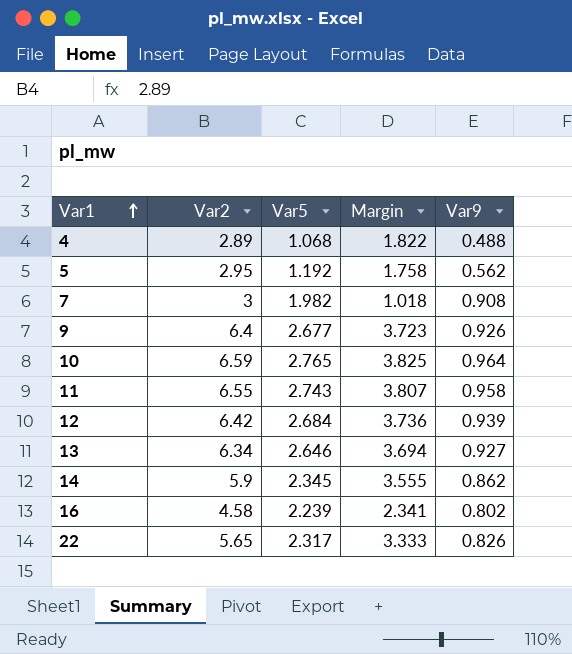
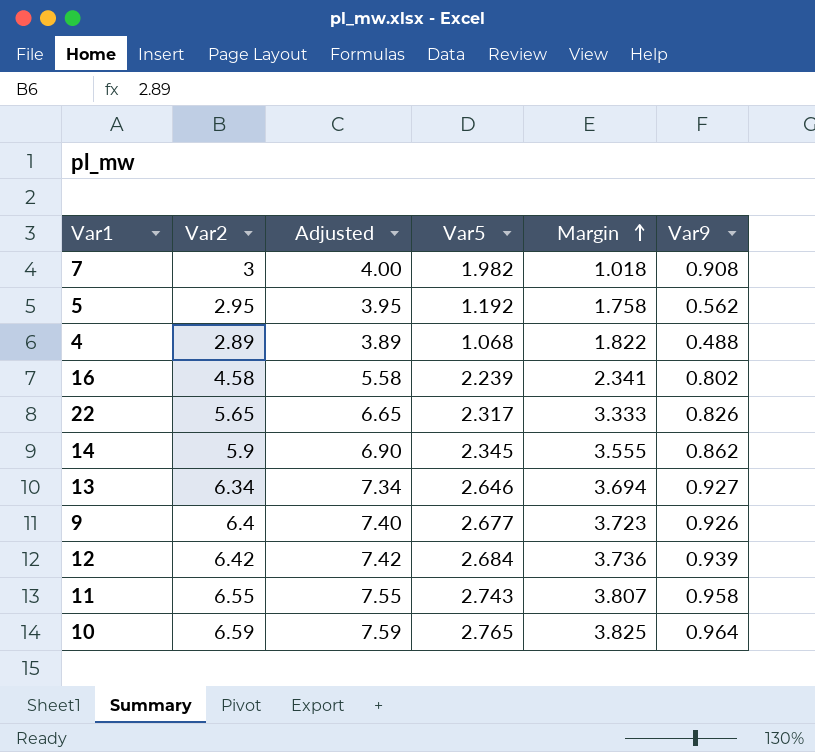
row order: Var1 ascending -> Margin ascending
column Adjusted | formula: none -> [Var2] + 1

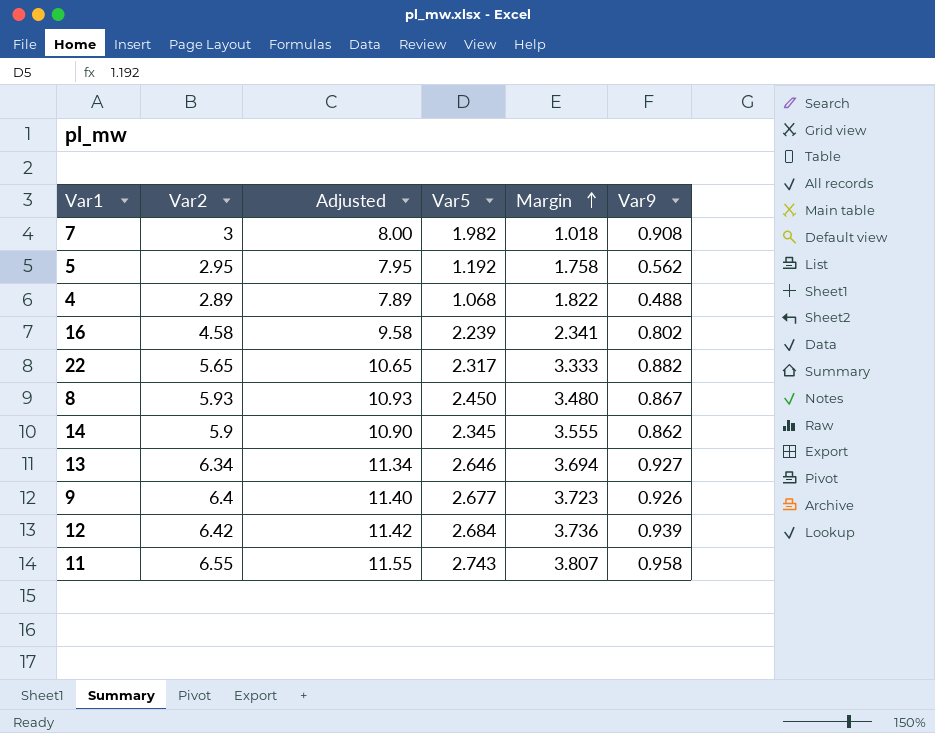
column Adjusted | formula: [Var2] + 1 -> [Var2] + 5
row 10: 6.59 | 7.59 | 2.765 | 3.825 | 0.964 -> none
22 | Var9: 0.826 -> 0.882
row 8: none -> 5.93 | 10.93 | 2.450 | 3.480 | 0.867

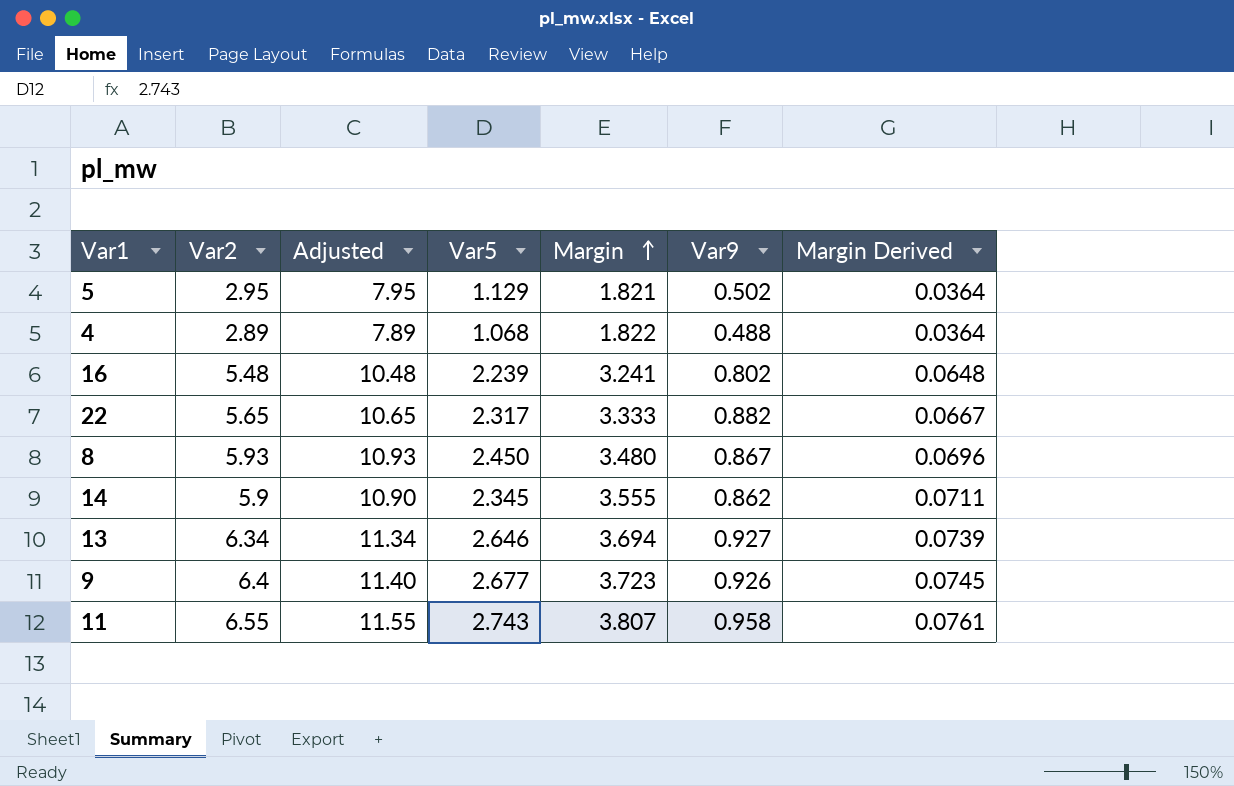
column Margin Derived | formula: none -> [Margin] * 0.02
row 7: 3 | 8.00 | 1.982 | 1.018 | 0.908 -> none
row 12: 6.42 | 11.42 | 2.684 | 3.736 | 0.939 -> none
5 | Var5: 1.192 -> 1.129
5 | Margin: 1.758 -> 1.821
5 | Var9: 0.562 -> 0.502
16 | Var2: 4.58 -> 5.48
16 | Adjusted: 9.58 -> 10.48
16 | Margin: 2.341 -> 3.241

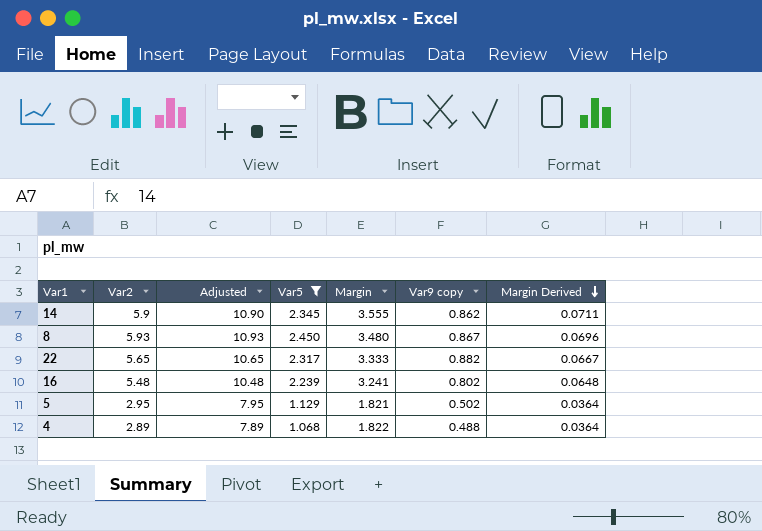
filter: none -> Var5 <= 2.450
row order: Margin ascending -> Margin Derived descending
column name: Var9 -> Var9 copy

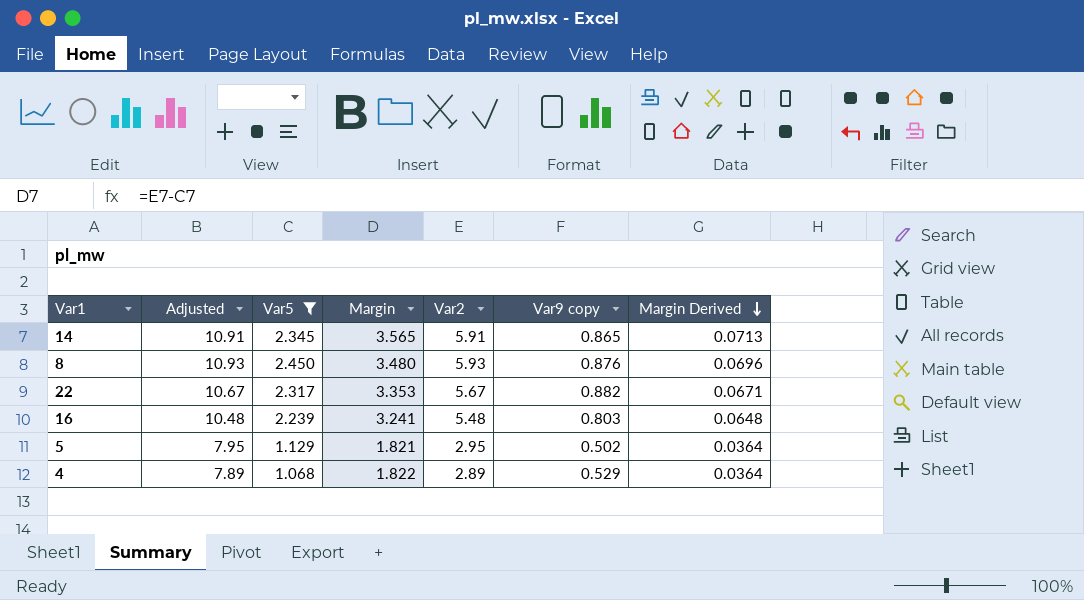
column Var2 | position: 2 -> 5
14 | Adjusted: 10.90 -> 10.91
14 | Margin: 3.555 -> 3.565
14 | Var2: 5.9 -> 5.91
14 | Var9 copy: 0.862 -> 0.865
14 | Margin Derived: 0.0711 -> 0.0713
8 | Var9 copy: 0.867 -> 0.876
22 | Adjusted: 10.65 -> 10.67
22 | Margin: 3.333 -> 3.353
22 | Var2: 5.65 -> 5.67
22 | Margin Derived: 0.0667 -> 0.0671
16 | Var9 copy: 0.802 -> 0.803
4 | Var9 copy: 0.488 -> 0.529

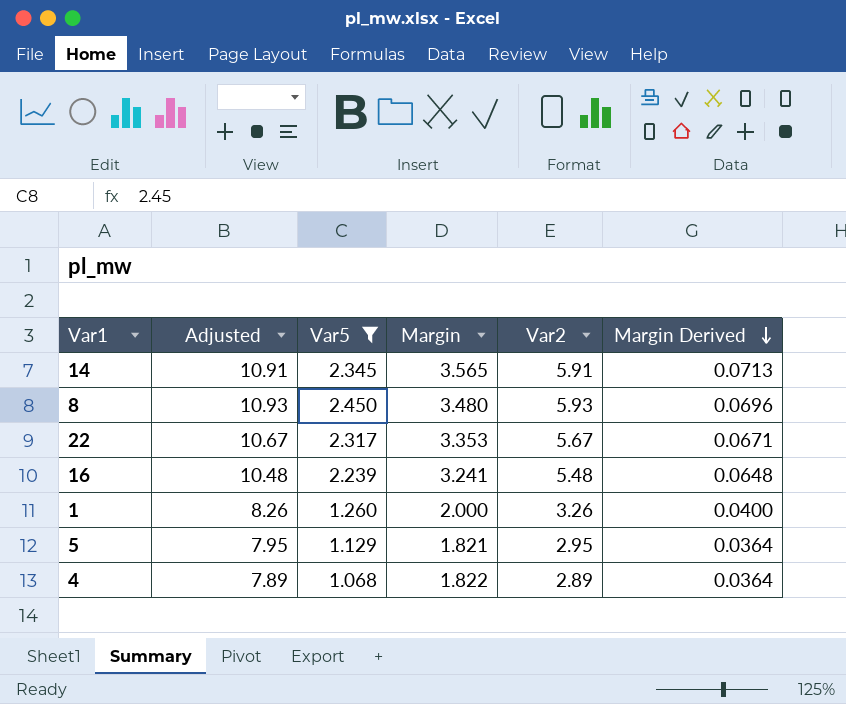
column Var9 copy | position: 6 -> none
row 1: none -> 8.26 | 1.260 | 2.000 | 3.26 | 0.0400

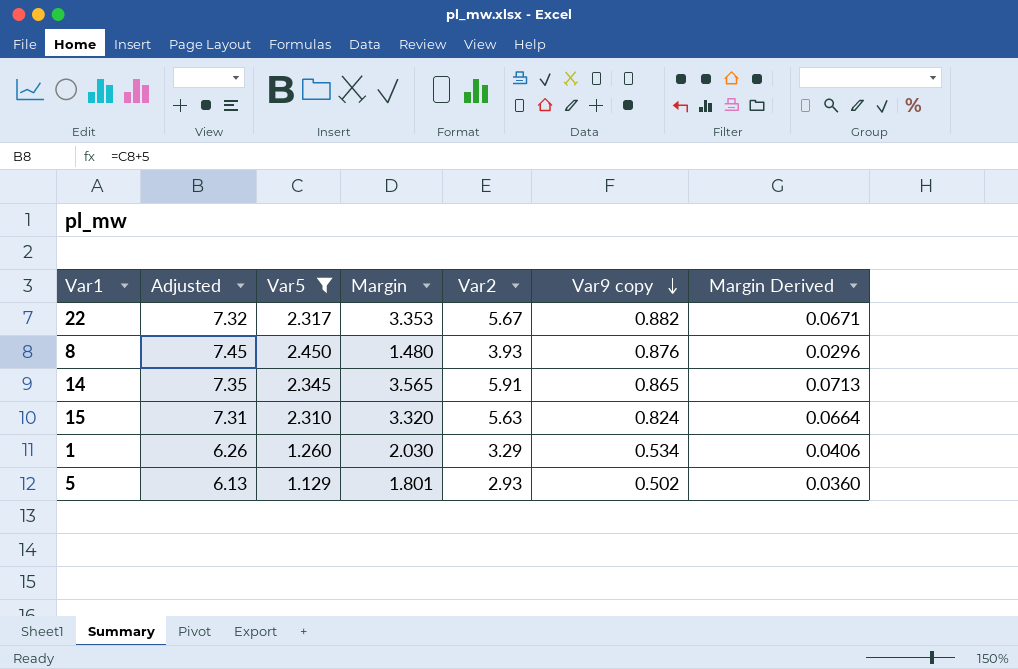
row order: Margin Derived descending -> Var9 copy descending
column Adjusted | formula: [Var2] + 5 -> [Var5] + 5
column Var9 copy | position: none -> 6
row 16: 10.48 | 2.239 | 3.241 | 5.48 | 0.0648 -> none
row 4: 7.89 | 1.068 | 1.822 | 2.89 | 0.0364 -> none
8 | Margin: 3.480 -> 1.480
8 | Var2: 5.93 -> 3.93
8 | Margin Derived: 0.0696 -> 0.0296
row 15: none -> 7.31 | 2.310 | 3.320 | 5.63 | 0.824 | 0.0664
1 | Margin: 2.000 -> 2.030
1 | Var2: 3.26 -> 3.29
1 | Margin Derived: 0.0400 -> 0.0406
5 | Margin: 1.821 -> 1.801
5 | Var2: 2.95 -> 2.93
5 | Margin Derived: 0.0364 -> 0.0360

